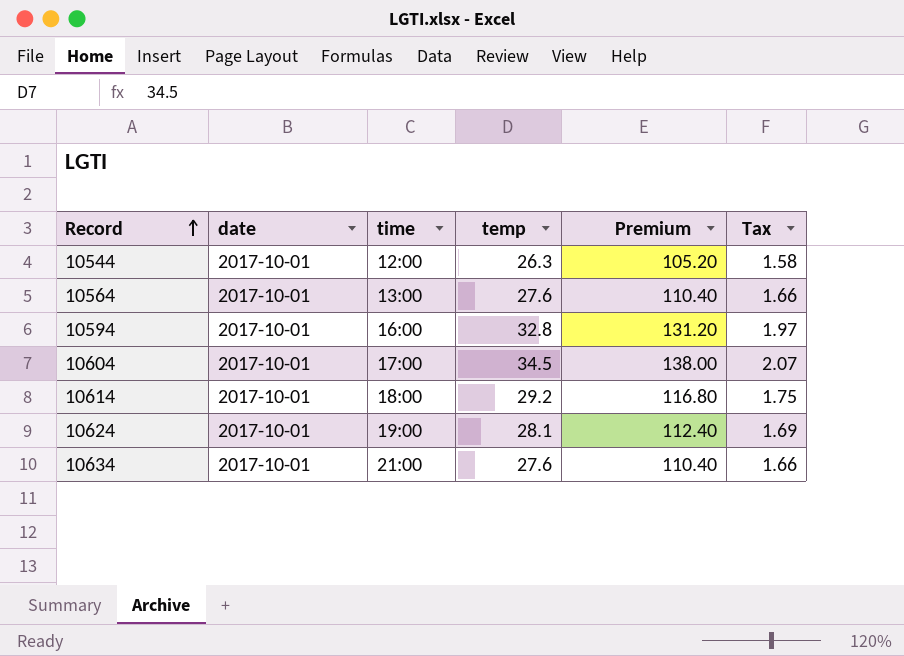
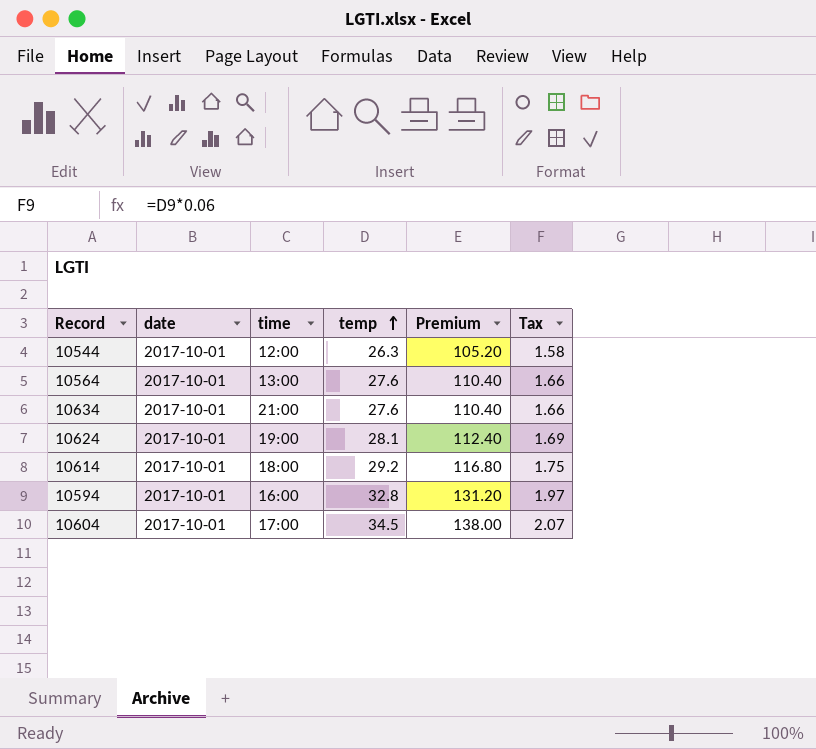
row order: Record ascending -> temp ascending

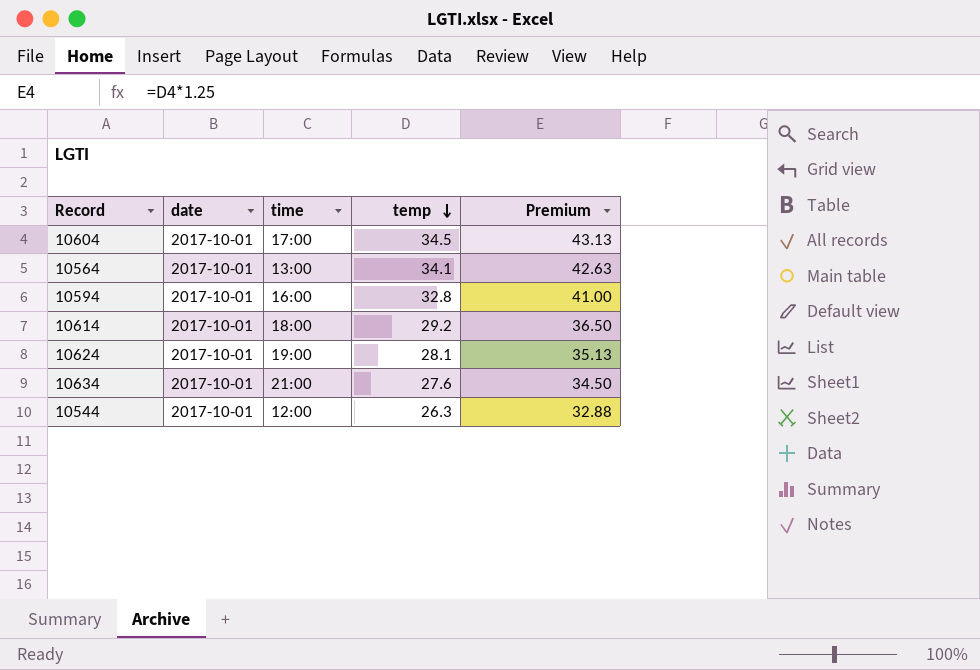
row order: temp ascending -> temp descending
column Tax | formula: [temp] * 0.06 -> none
column Premium | formula: [temp] * 4 -> [temp] * 1.25
10564 | temp: 27.6 -> 34.1

